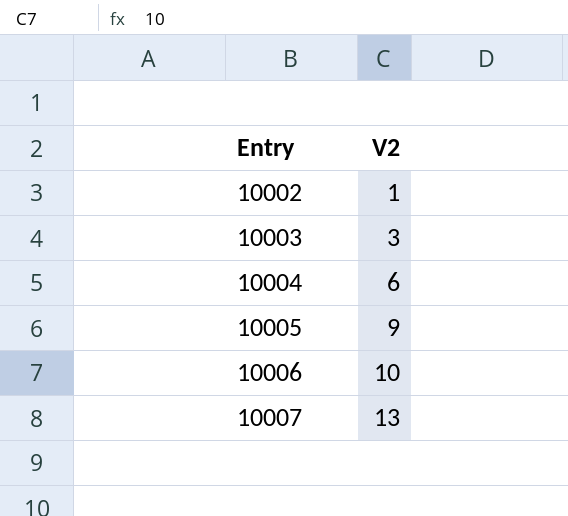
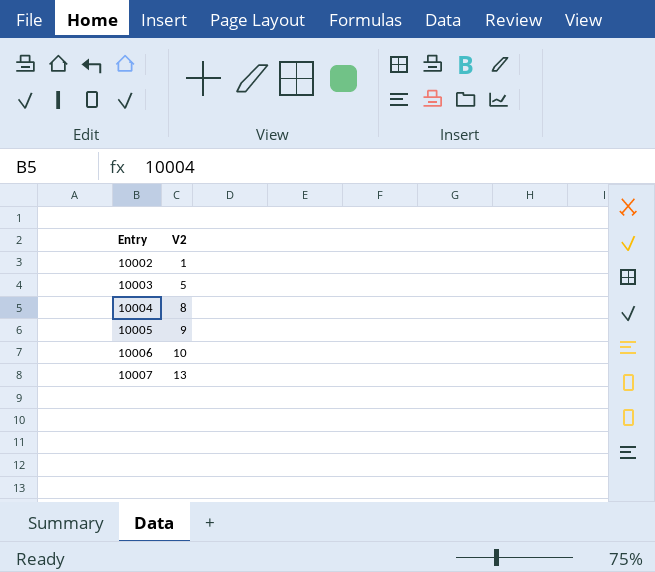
10003 | V2: 3 -> 5
10004 | V2: 6 -> 8

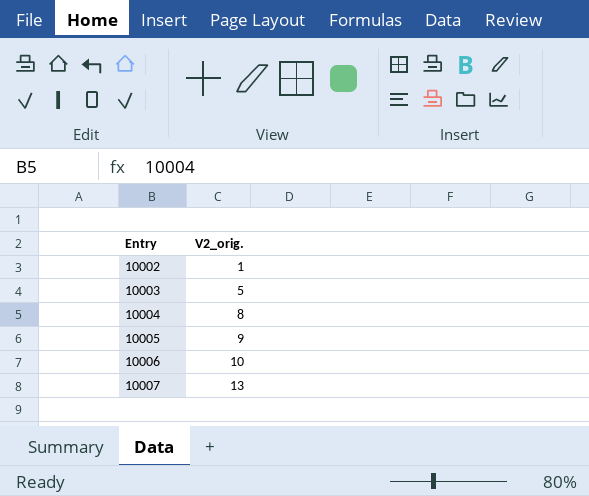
column name: V2 -> V2_orig.

